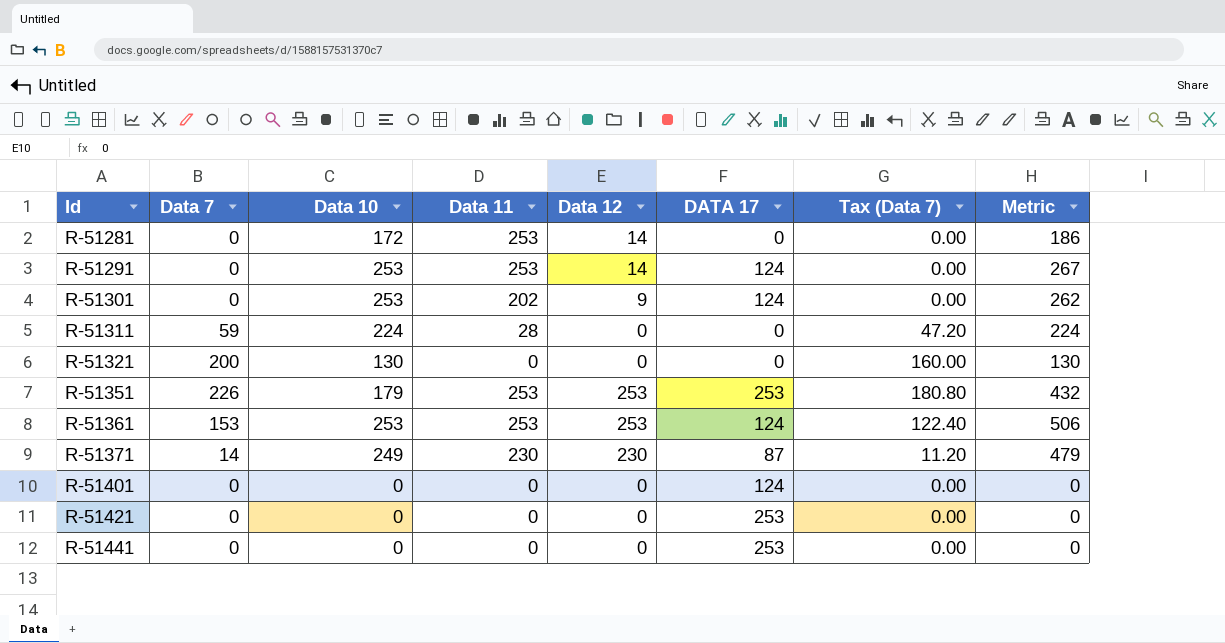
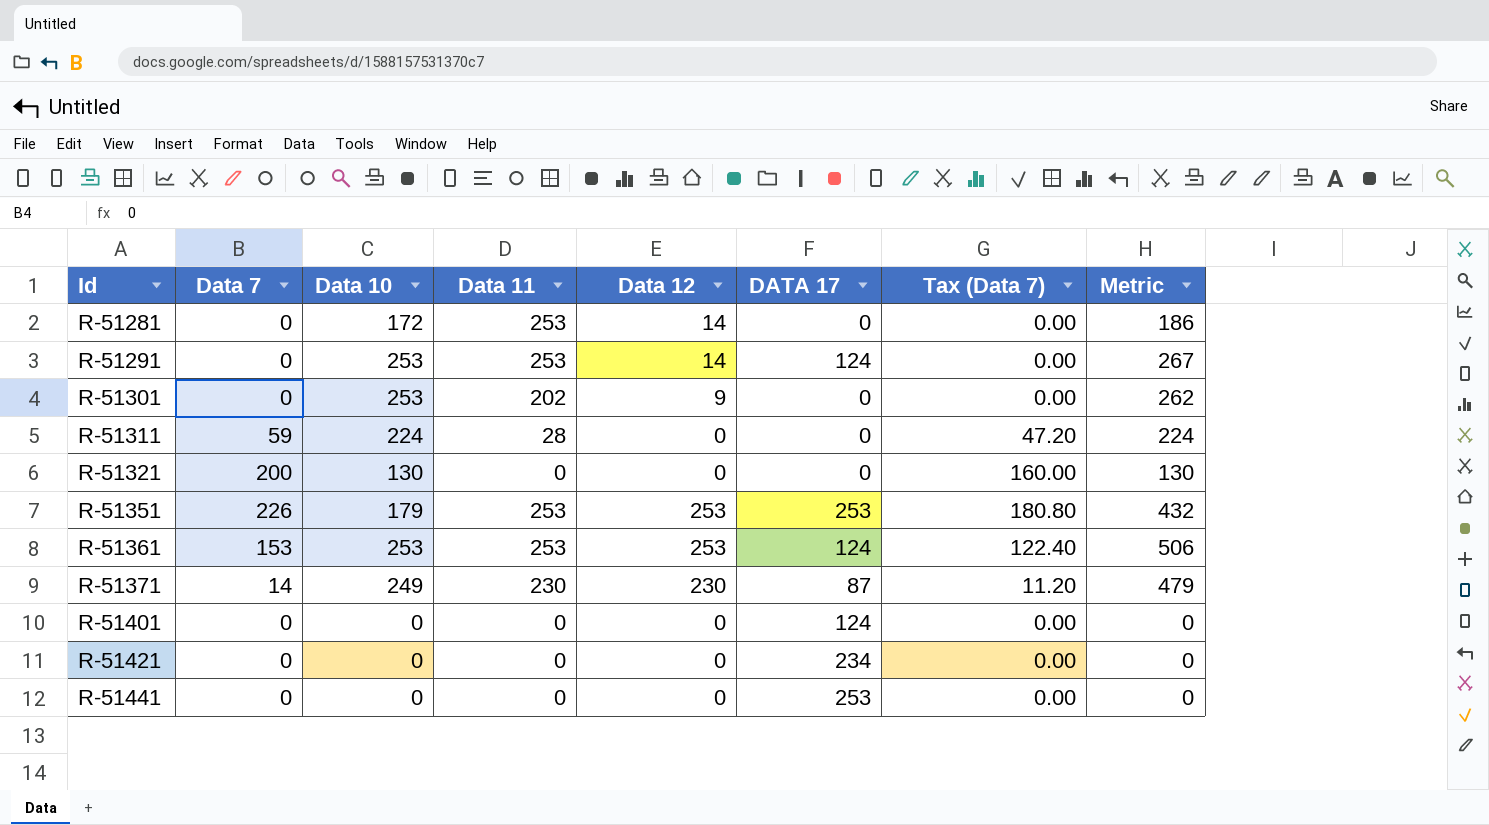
R-51301 | DATA 17: 124 -> 0
R-51421 | DATA 17: 253 -> 234

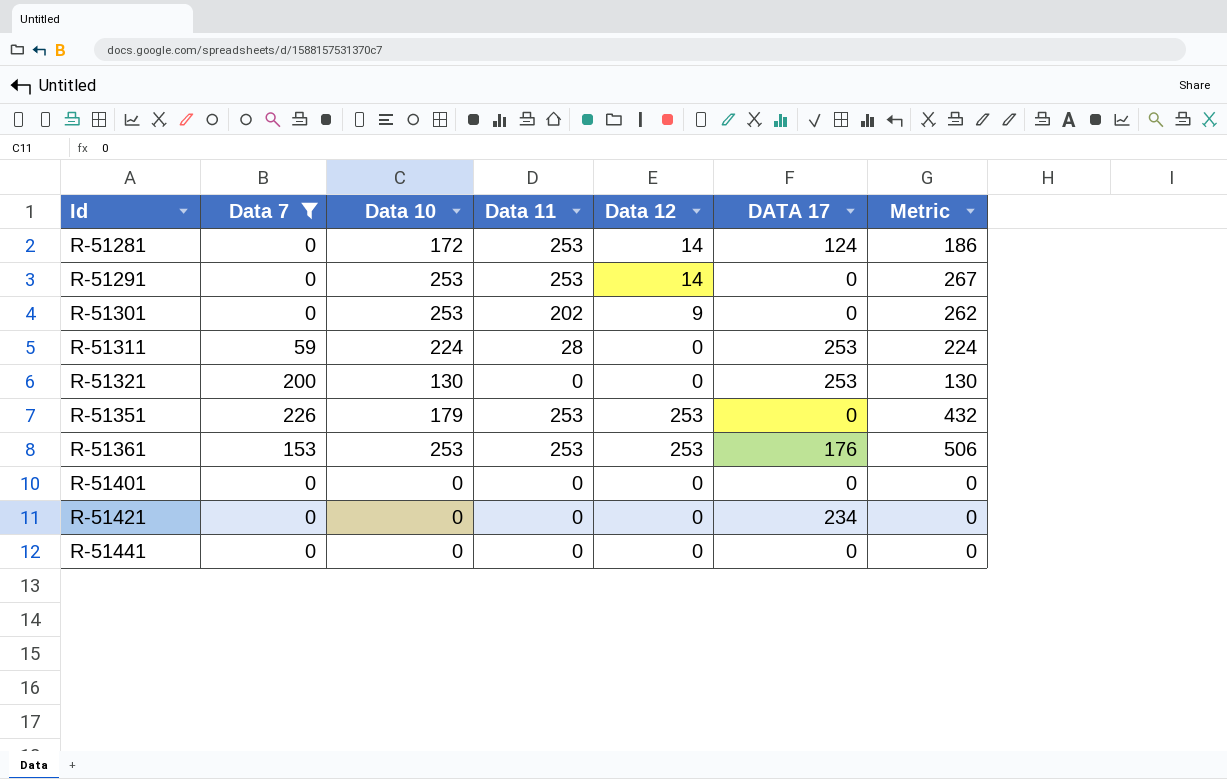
filter: none -> Data 7 != 14
column Tax (Data 7) | formula: [Data 7] * 0.8 -> none
R-51281 | DATA 17: 0 -> 124
R-51291 | DATA 17: 124 -> 0
R-51311 | DATA 17: 0 -> 253
R-51321 | DATA 17: 0 -> 253
R-51351 | DATA 17: 253 -> 0
R-51361 | DATA 17: 124 -> 176
R-51401 | DATA 17: 124 -> 0
R-51441 | DATA 17: 253 -> 0

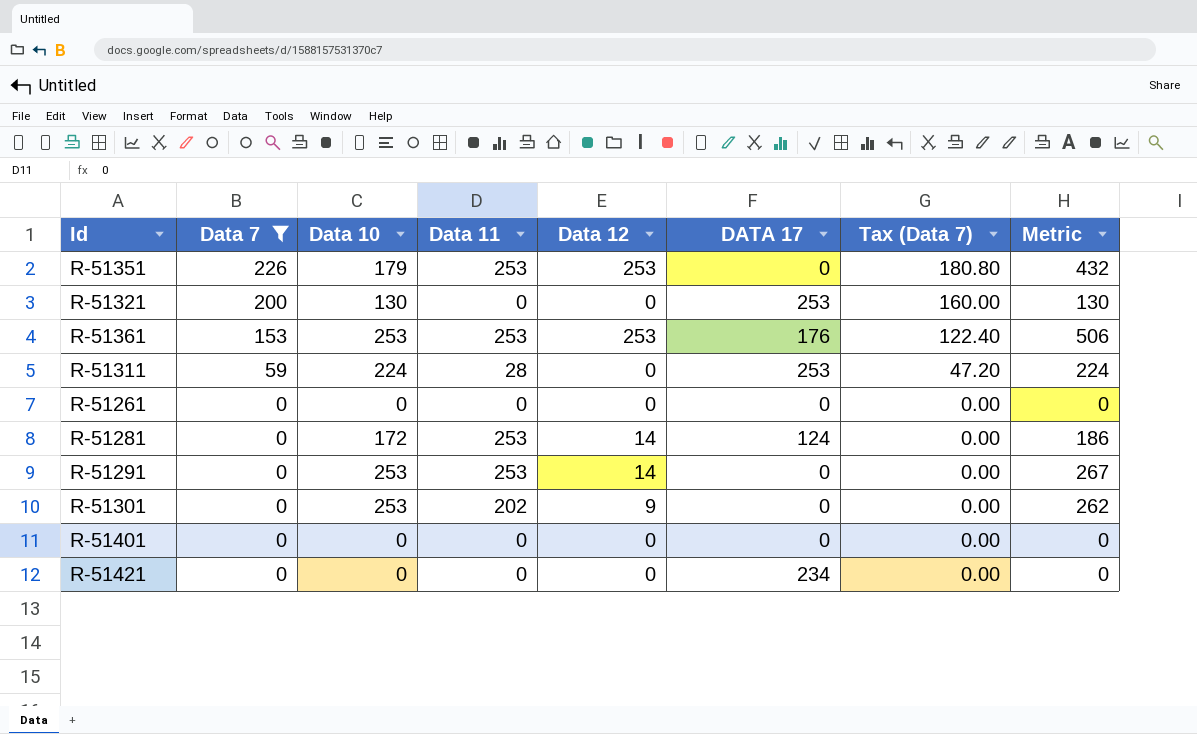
row order: Id ascending -> Data 7 descending
column Tax (Data 7) | formula: none -> [Data 7] * 0.8
row R-51441: 0 | 0 | 0 | 0 | 0 | 0 -> none
row R-51261: none -> 0 | 0 | 0 | 0 | 0 | 0.00 | 0

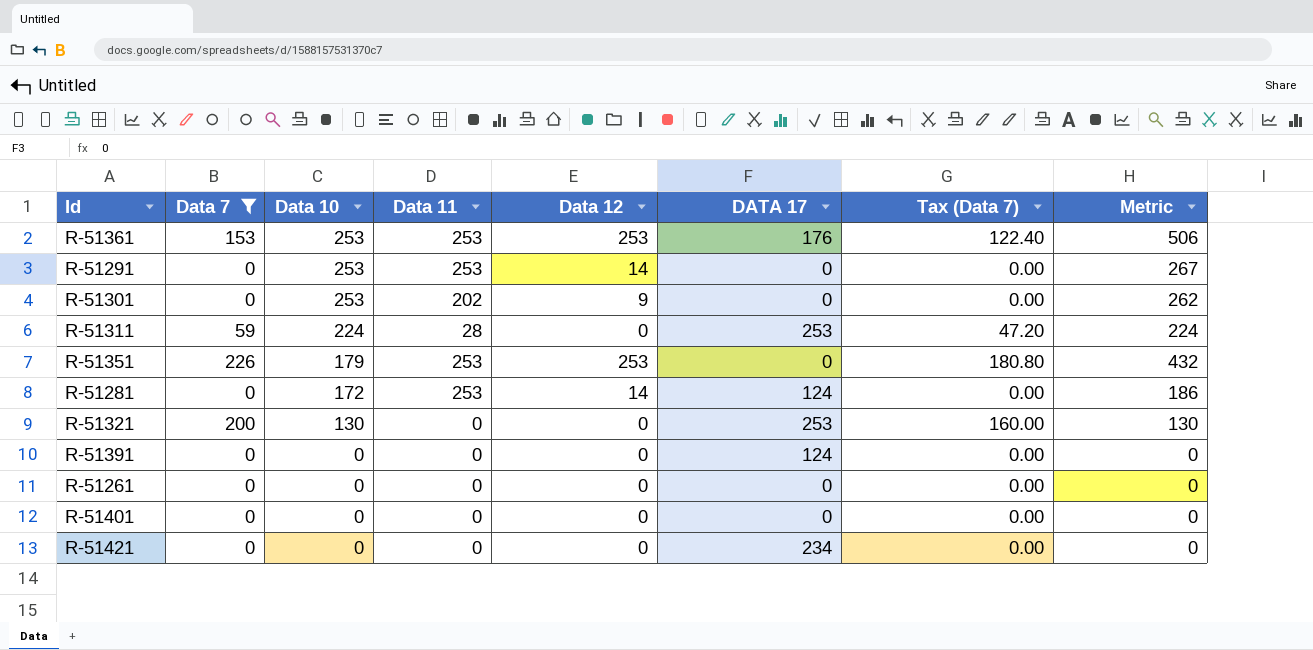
row order: Data 7 descending -> Data 10 descending
row R-51391: none -> 0 | 0 | 0 | 0 | 124 | 0.00 | 0

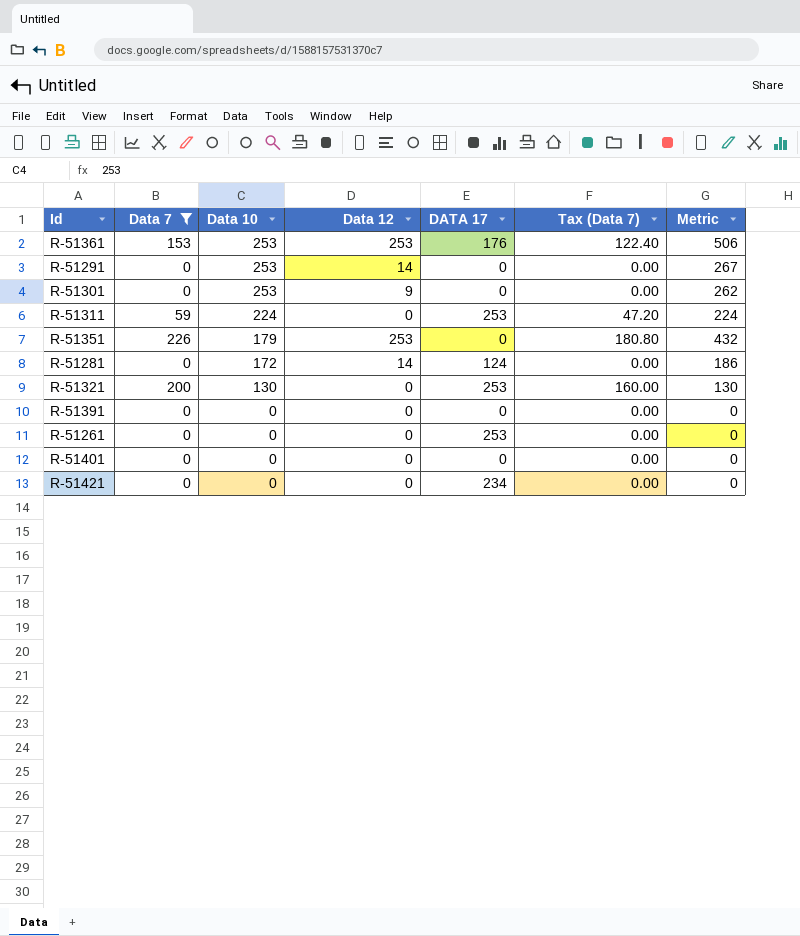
column Data 11 | position: 4 -> none
R-51391 | DATA 17: 124 -> 0
R-51261 | DATA 17: 0 -> 253

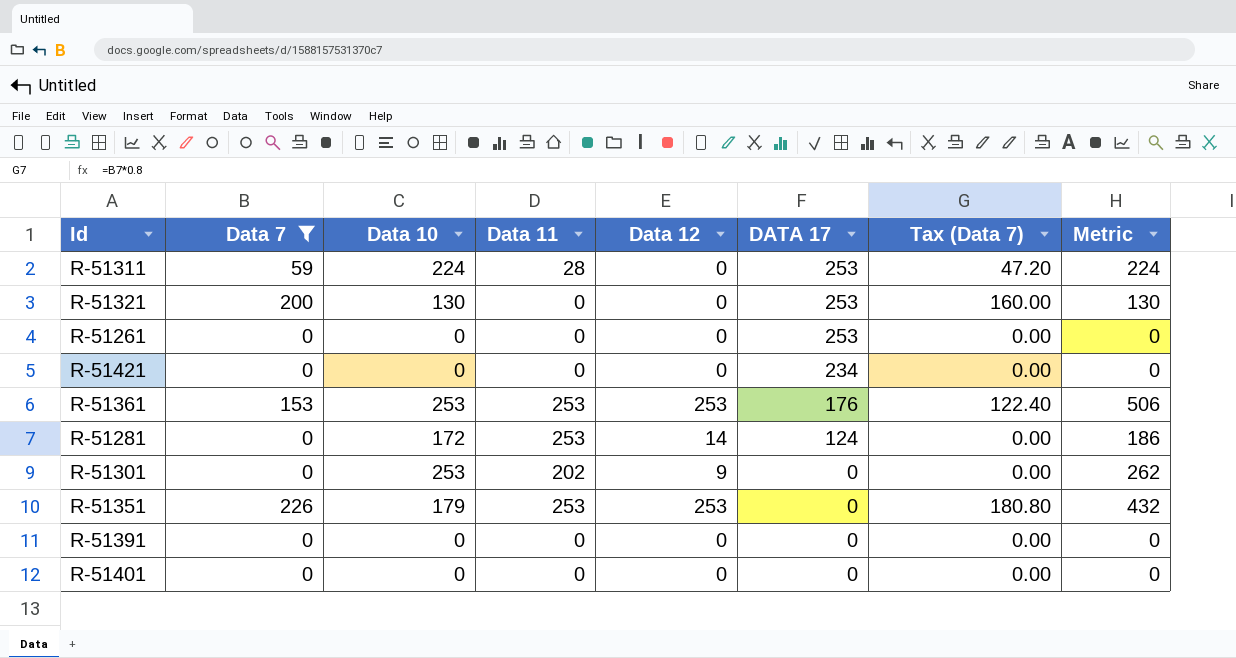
row order: Data 10 descending -> DATA 17 descending
column Data 11 | position: none -> 4
row R-51291: 0 | 253 | 14 | 0 | 0.00 | 267 -> none

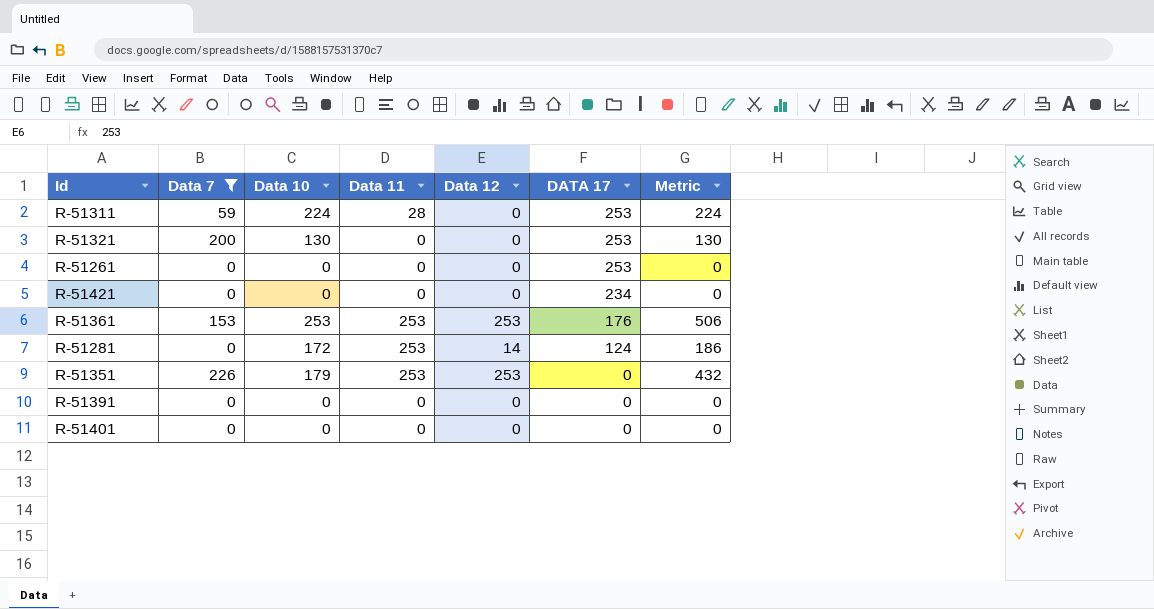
column Tax (Data 7) | formula: [Data 7] * 0.8 -> none
row R-51301: 0 | 253 | 202 | 9 | 0 | 0.00 | 262 -> none

